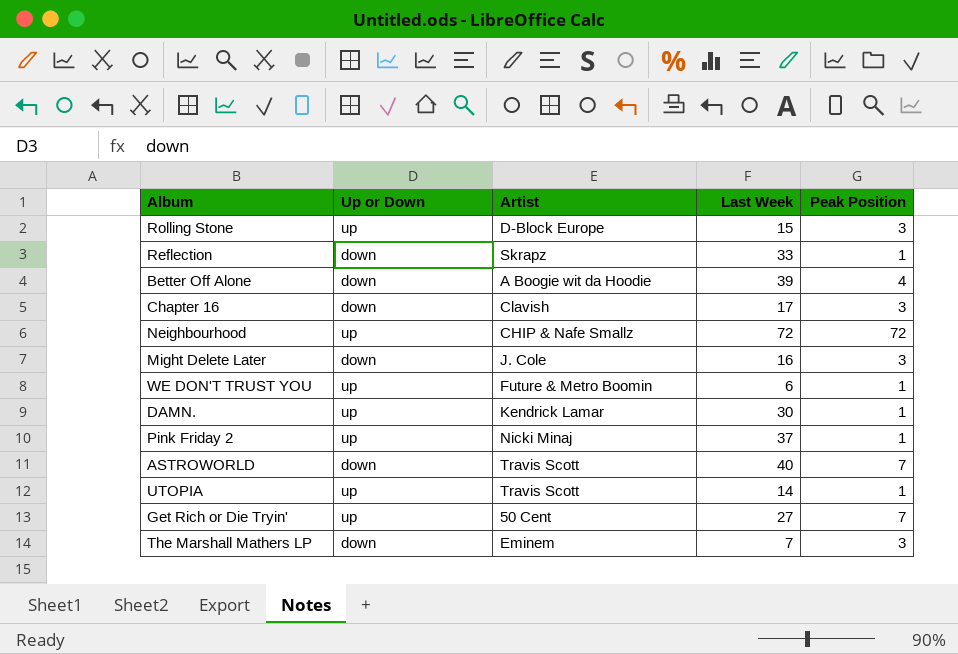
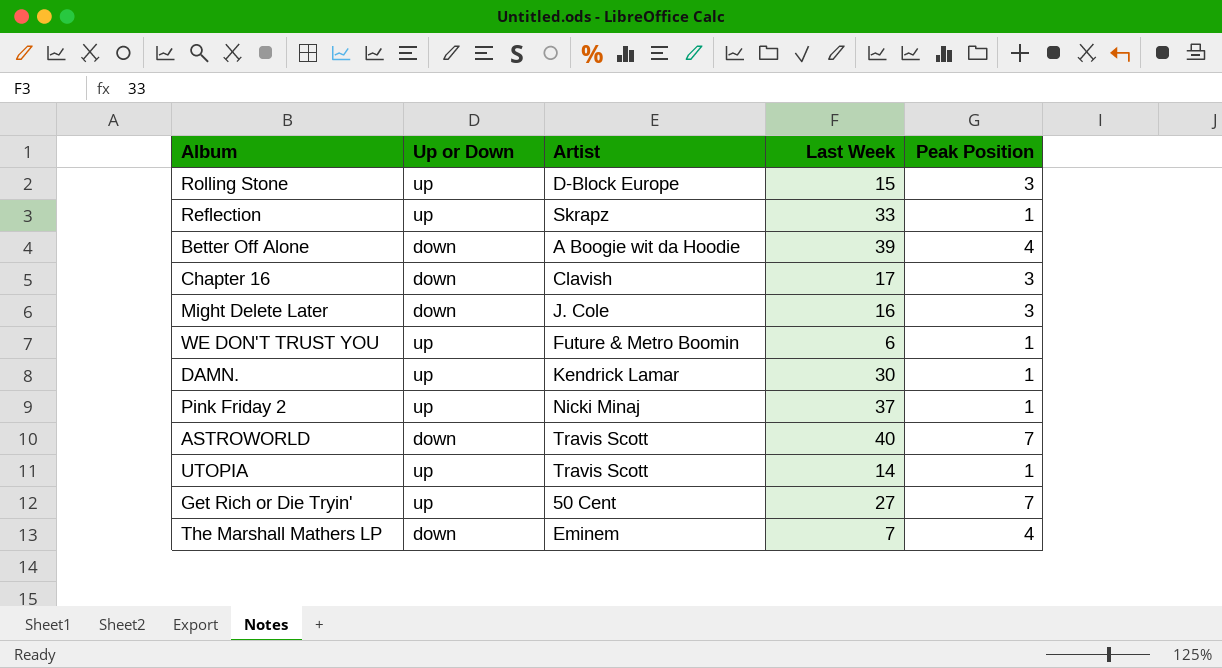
row Neighbourhood: up | CHIP & Nafe Smallz | 72 | 72 -> none
Reflection | Up or Down: down -> up
The Marshall Mathers LP | Peak Position: 3 -> 4

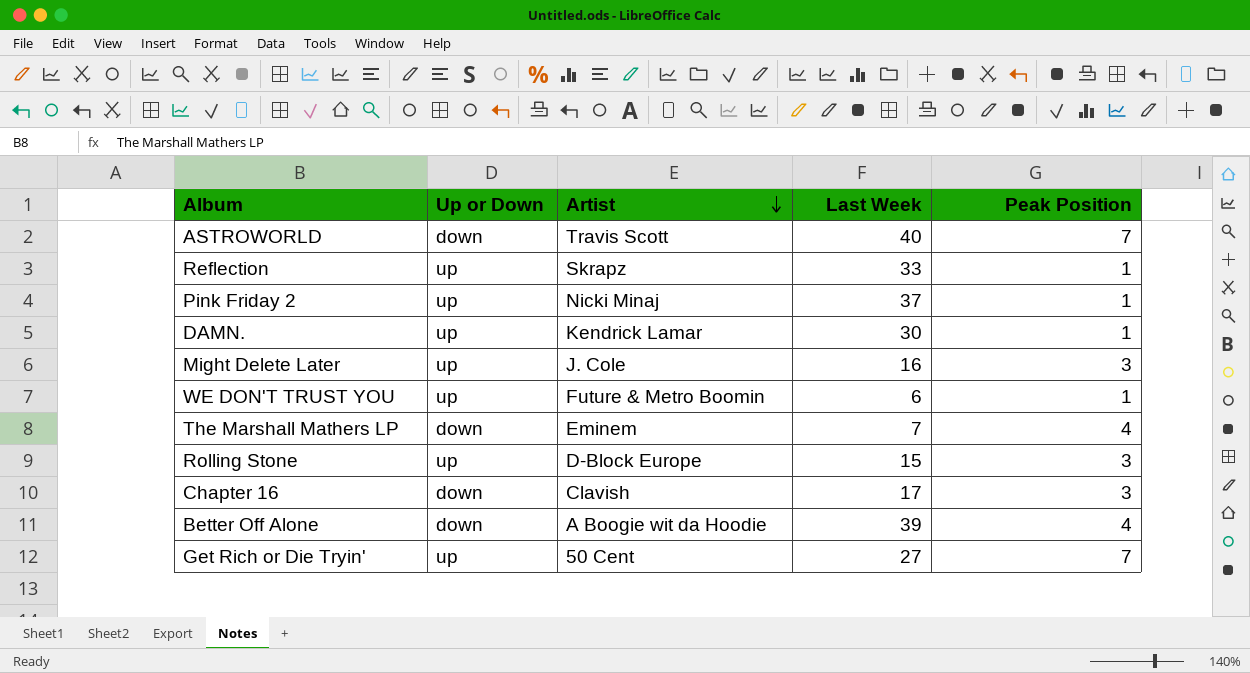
row order: none -> Artist descending
row UTOPIA: up | Travis Scott | 14 | 1 -> none
Might Delete Later | Up or Down: down -> up

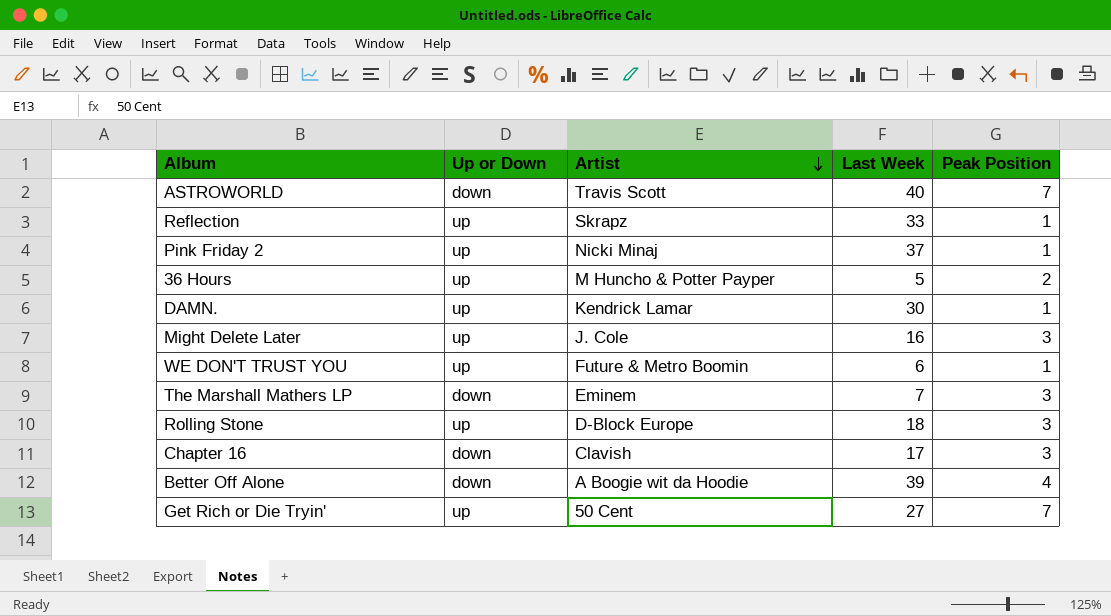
row 36 Hours: none -> up | M Huncho & Potter Payper | 5 | 2
The Marshall Mathers LP | Peak Position: 4 -> 3
Rolling Stone | Last Week: 15 -> 18

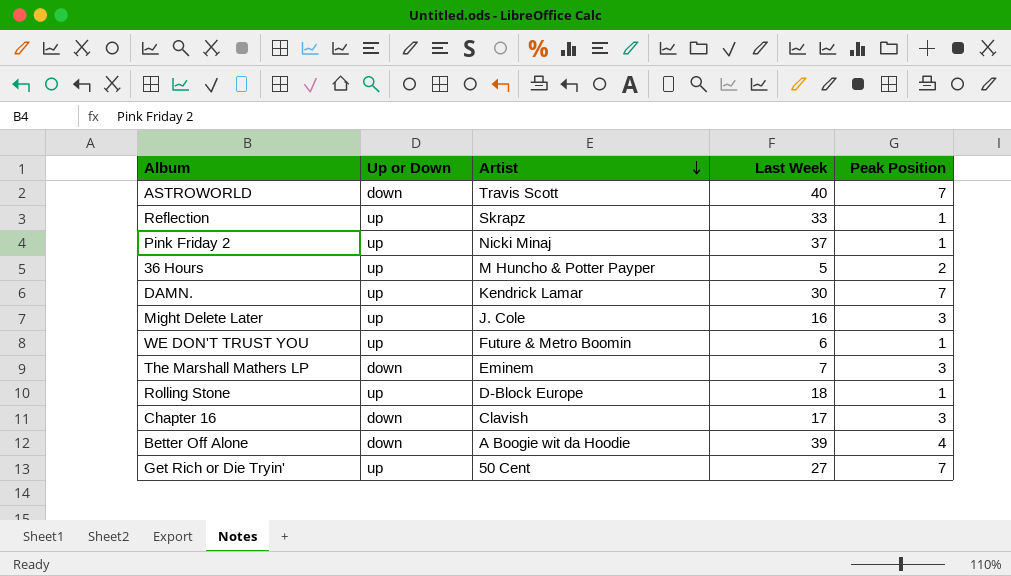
DAMN. | Peak Position: 1 -> 7
Rolling Stone | Peak Position: 3 -> 1

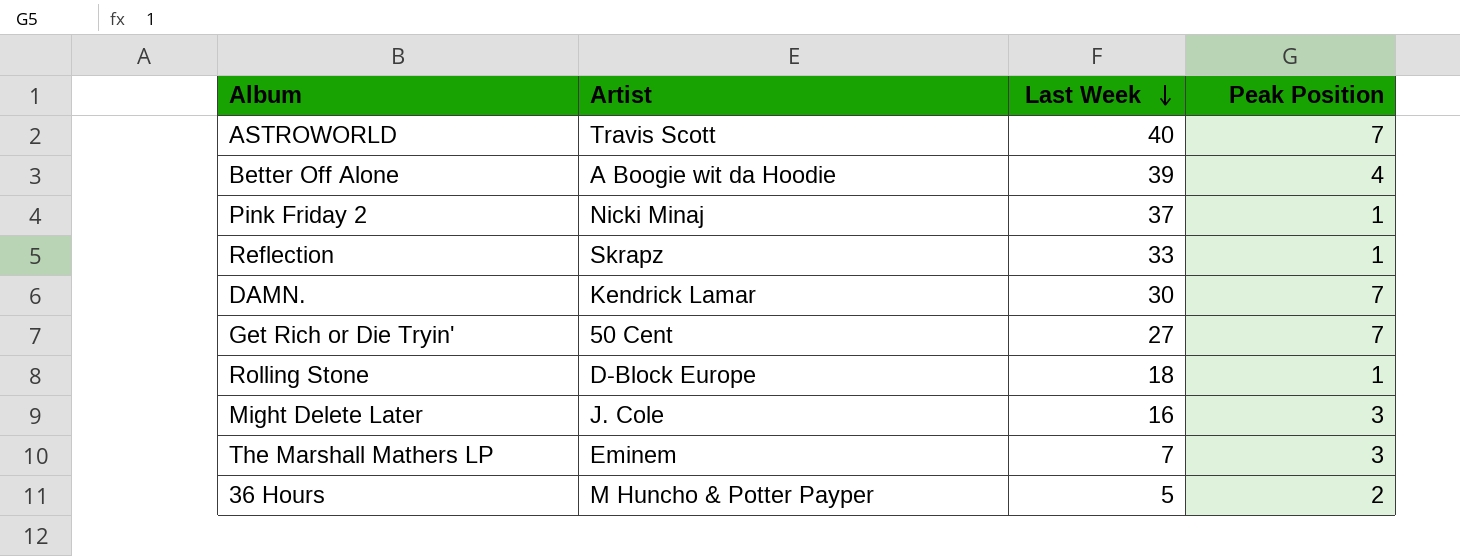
row order: Artist descending -> Last Week descending
column Up or Down | position: 2 -> none
row WE DON'T TRUST YOU: up | Future & Metro Boomin | 6 | 1 -> none
row Chapter 16: down | Clavish | 17 | 3 -> none

